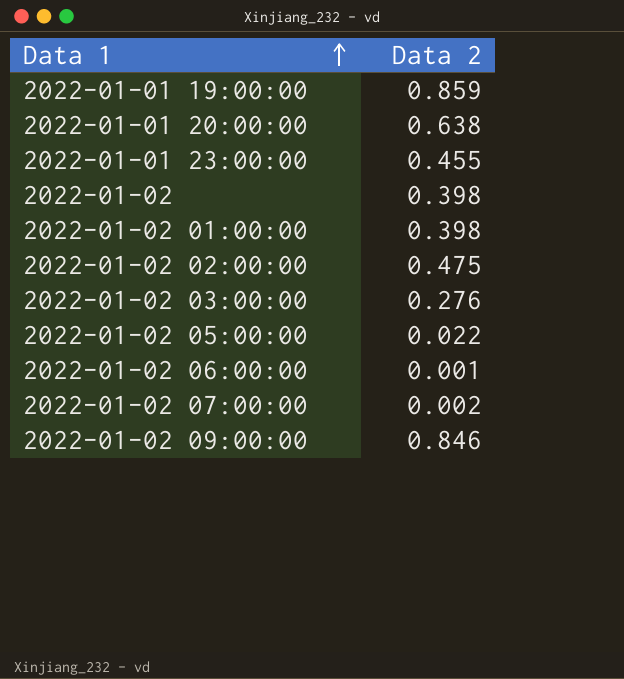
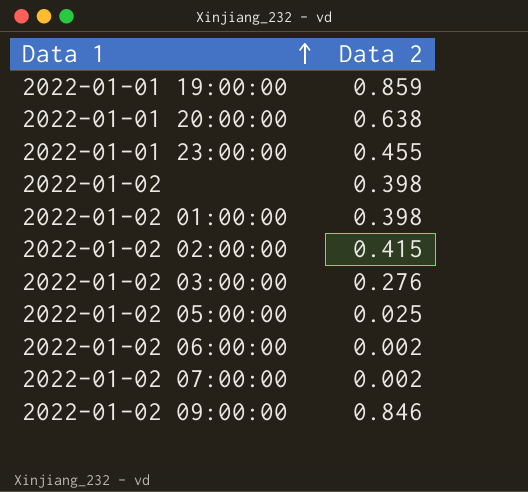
2022-01-02 02:00:00 | Data 2: 0.475 -> 0.415
2022-01-02 05:00:00 | Data 2: 0.022 -> 0.025
2022-01-02 06:00:00 | Data 2: 0.001 -> 0.002

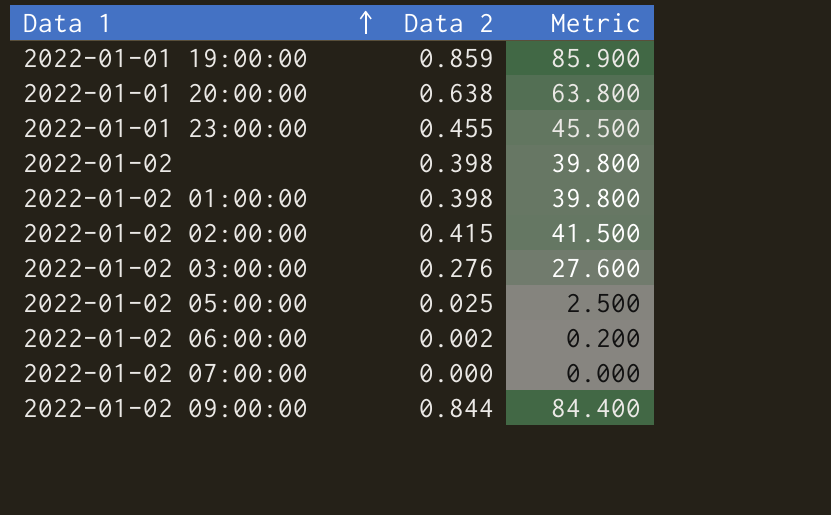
column Metric | formula: none -> [Data 2] * 100
2022-01-02 07:00:00 | Data 2: 0.002 -> 0.000
2022-01-02 09:00:00 | Data 2: 0.846 -> 0.844

